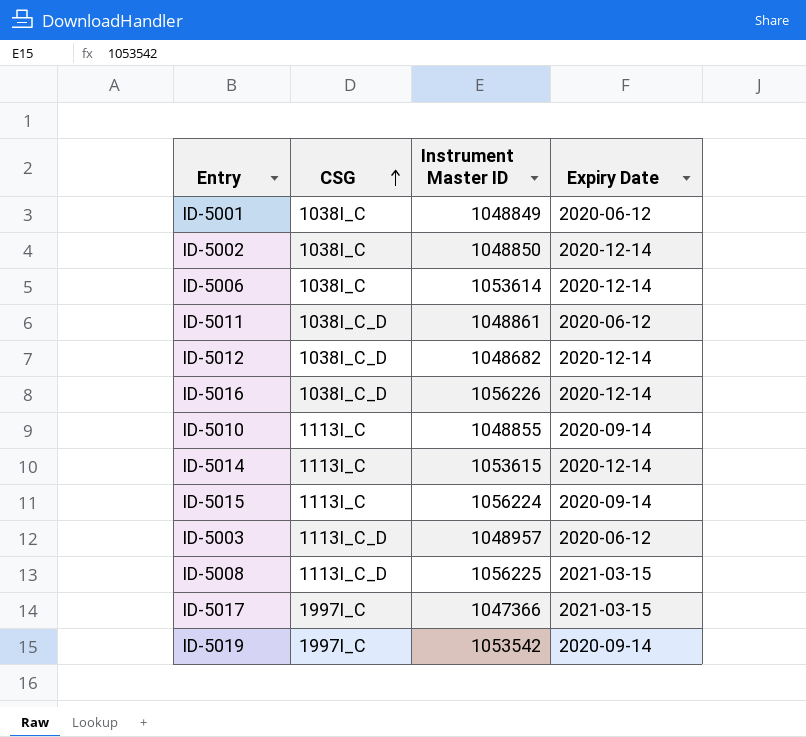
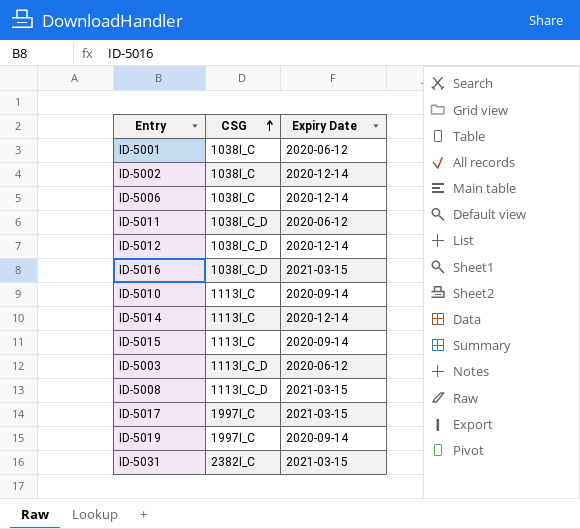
column Instrument Master ID | position: 3 -> none
ID-5016 | Expiry Date: 2020-12-14 -> 2021-03-15
row ID-5031: none -> 2382I_C | 2021-03-15

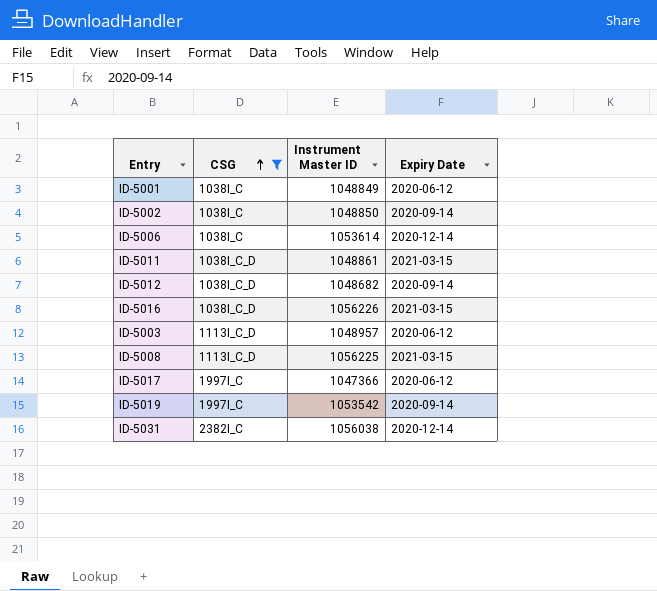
filter: none -> CSG != 1113I_C
column Instrument Master ID | position: none -> 3
ID-5002 | Expiry Date: 2020-12-14 -> 2020-09-14
ID-5011 | Expiry Date: 2020-06-12 -> 2021-03-15
ID-5012 | Expiry Date: 2020-12-14 -> 2020-09-14
ID-5017 | Expiry Date: 2021-03-15 -> 2020-06-12
ID-5031 | Expiry Date: 2021-03-15 -> 2020-12-14

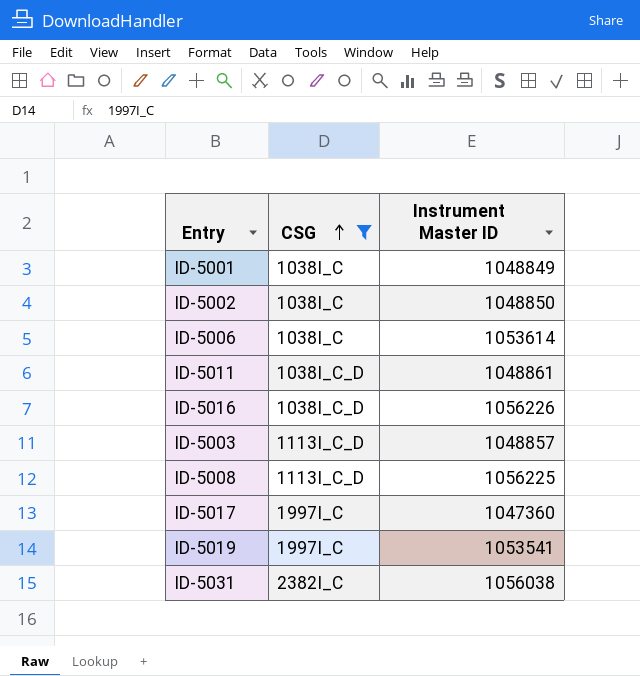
column Expiry Date | position: 4 -> none
row ID-5012: 1038I_C_D | 1048682 | 2020-09-14 -> none
ID-5003 | Instrument Master ID: 1048957 -> 1048857
ID-5017 | Instrument Master ID: 1047366 -> 1047360
ID-5019 | Instrument Master ID: 1053542 -> 1053541

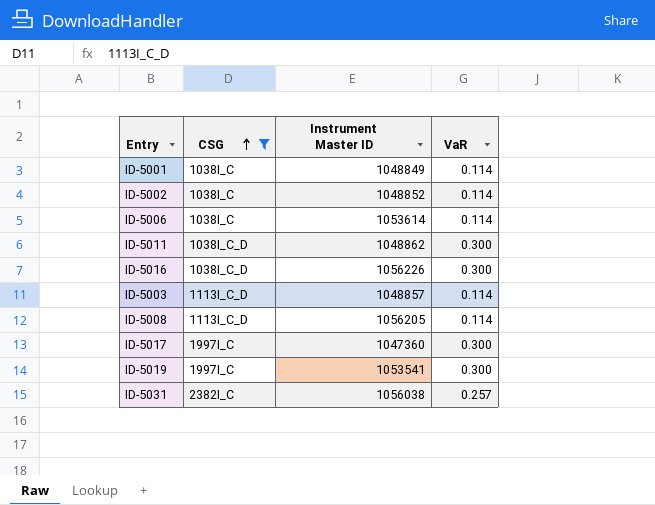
column VaR | position: none -> 4
ID-5002 | Instrument Master ID: 1048850 -> 1048852
ID-5011 | Instrument Master ID: 1048861 -> 1048862
ID-5008 | Instrument Master ID: 1056225 -> 1056205

